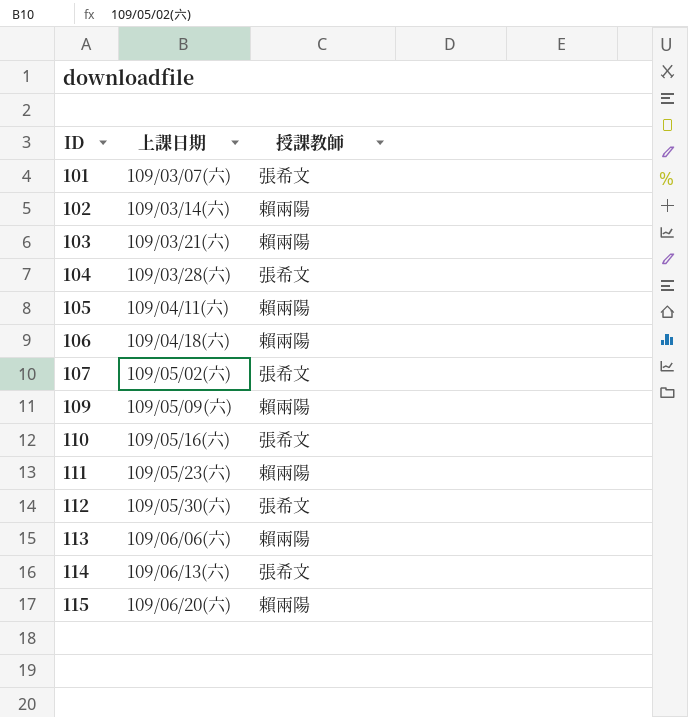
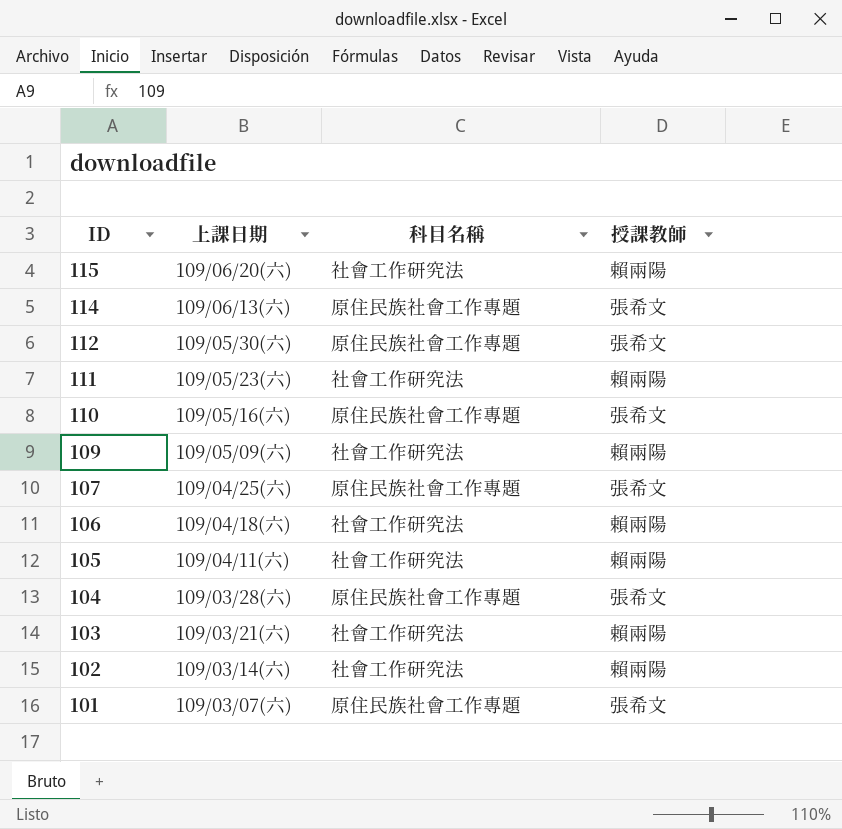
row order: ID ascending -> ID descending
column 科目名稱 | position: none -> 3
row 113: 109/06/06(六) | 賴兩陽 -> none
107 | 上課日期: 109/05/02(六) -> 109/04/25(六)

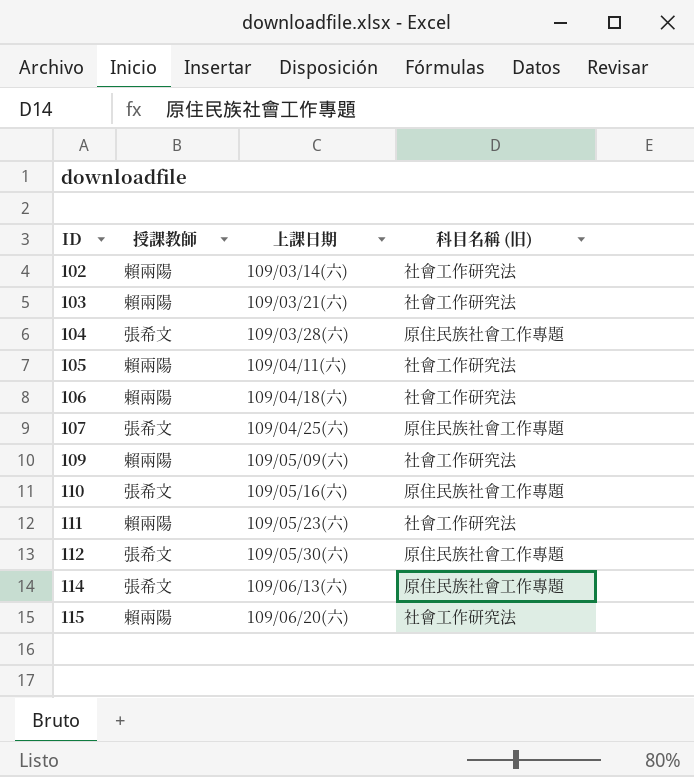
row order: ID descending -> ID ascending
column 授課教師 | position: 4 -> 2
column name: 科目名稱 -> 科目名稱 (旧)
row 101: 109/03/07(六) | 原住民族社會工作專題 | 張希文 -> none

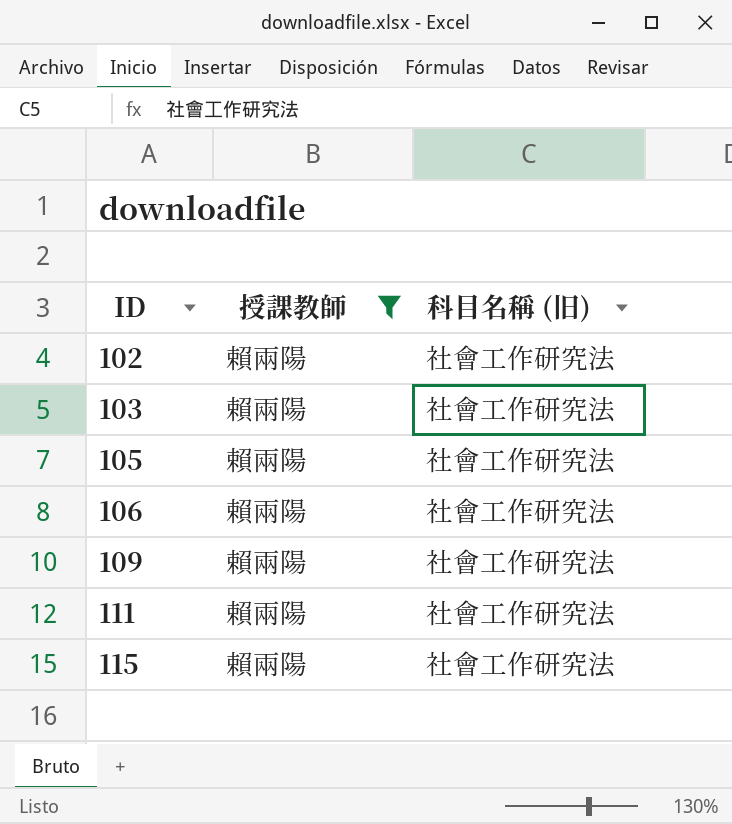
filter: none -> 授課教師 = 賴兩陽
column 上課日期 | position: 3 -> none

